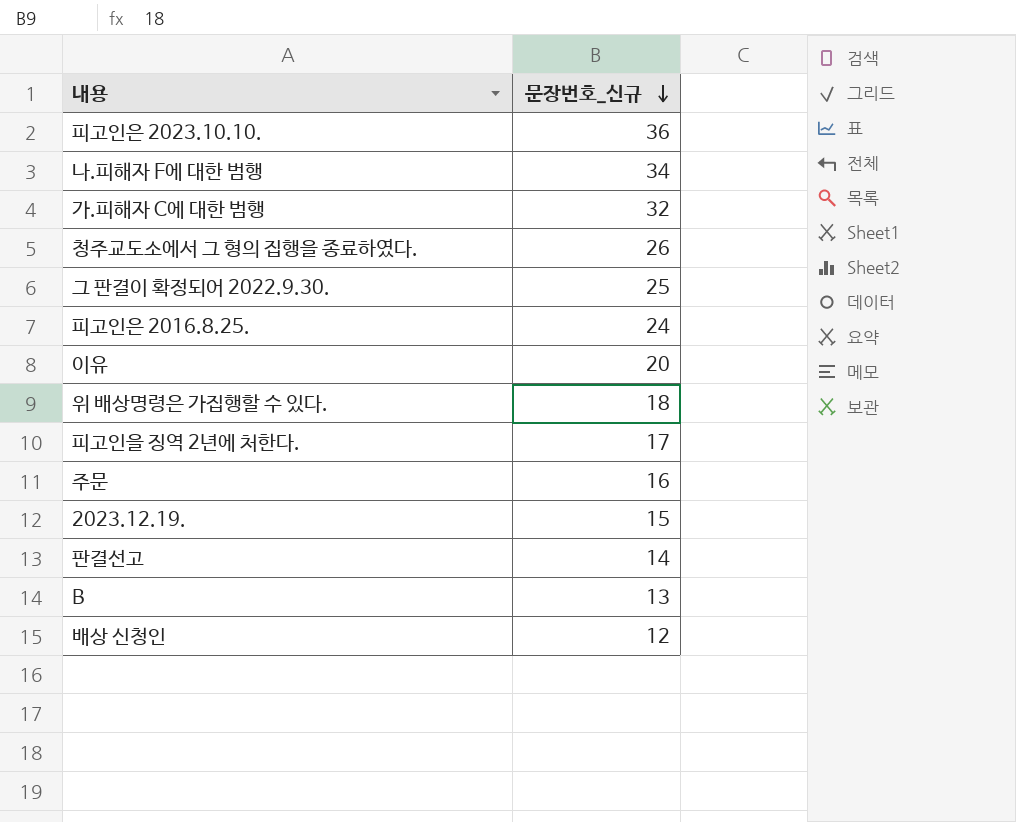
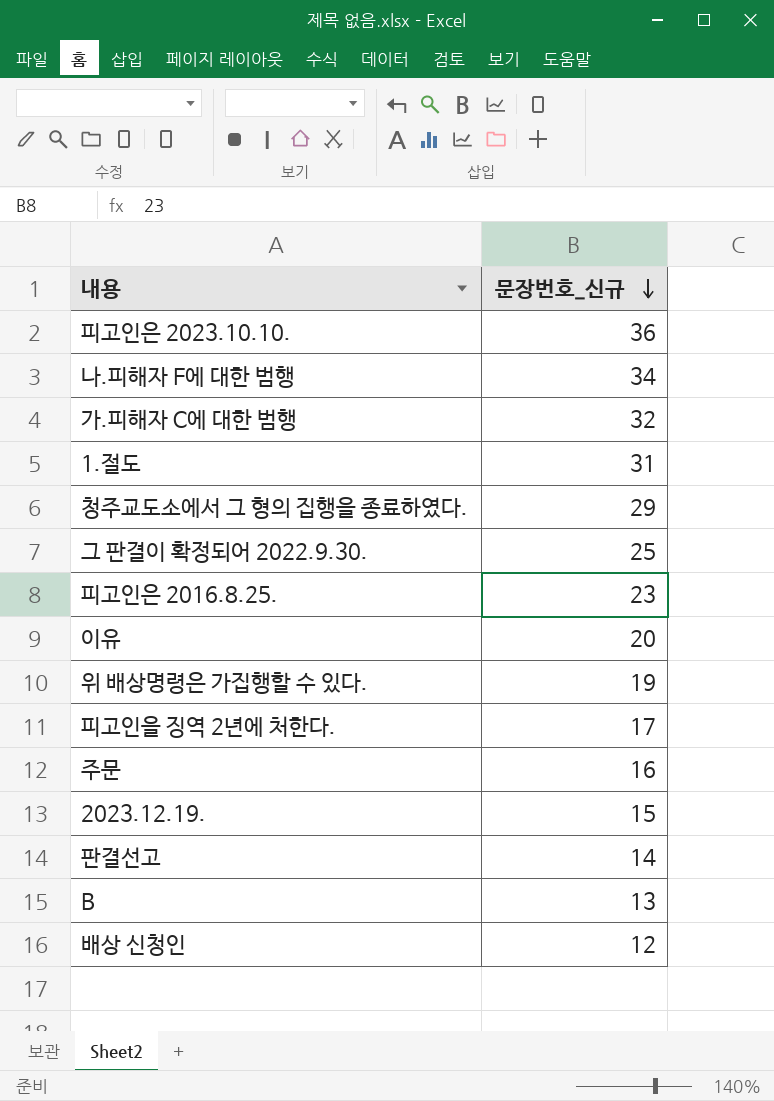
row 1.절도: none -> 31
청주교도소에서 그 형의 집행을 종료하였다. | 문장번호_신규: 26 -> 29
피고인은 2016.8.25. | 문장번호_신규: 24 -> 23
위 배상명령은 가집행할 수 있다. | 문장번호_신규: 18 -> 19

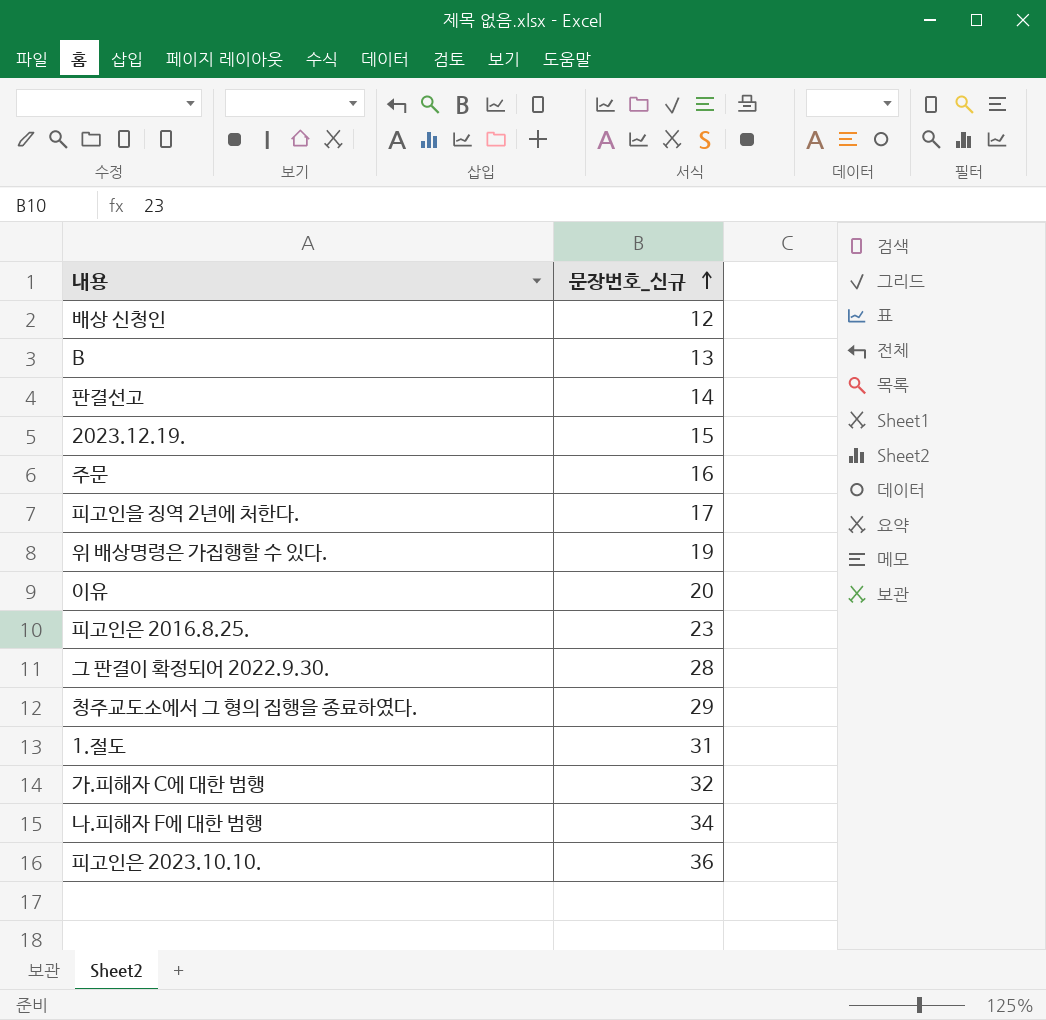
row order: 문장번호_신규 descending -> 문장번호_신규 ascending
그 판결이 확정되어 2022.9.30. | 문장번호_신규: 25 -> 28

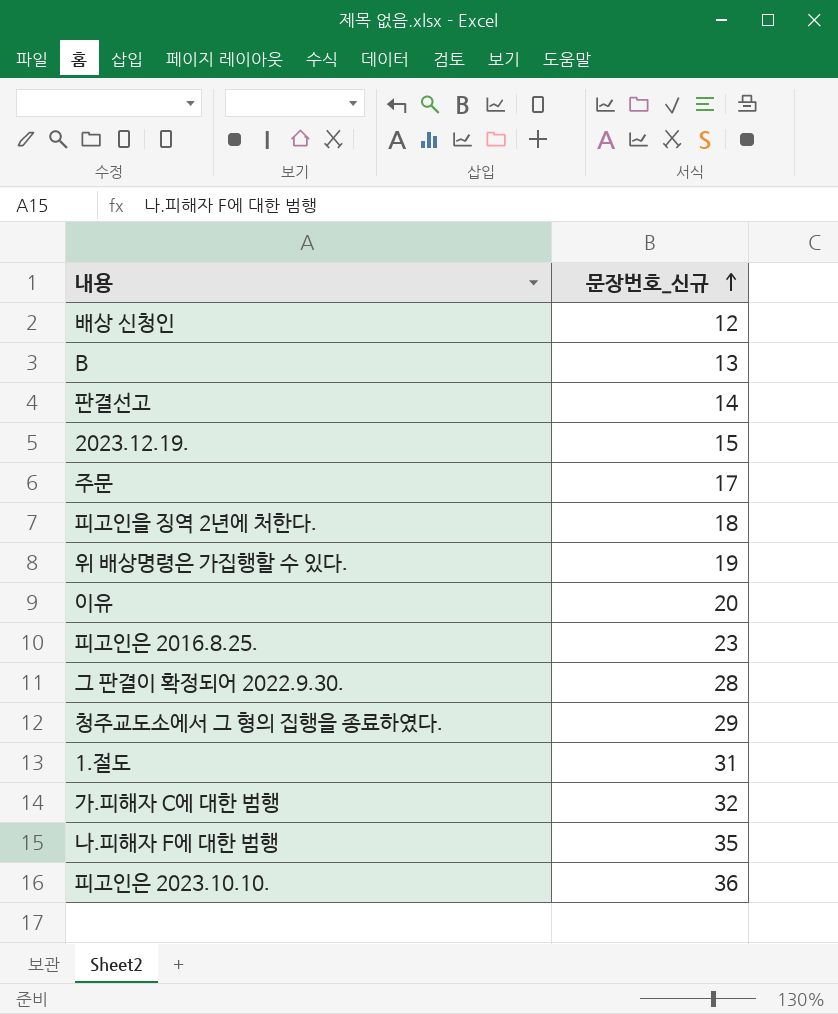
주문 | 문장번호_신규: 16 -> 17
피고인을 징역 2년에 처한다. | 문장번호_신규: 17 -> 18
나.피해자 F에 대한 범행 | 문장번호_신규: 34 -> 35

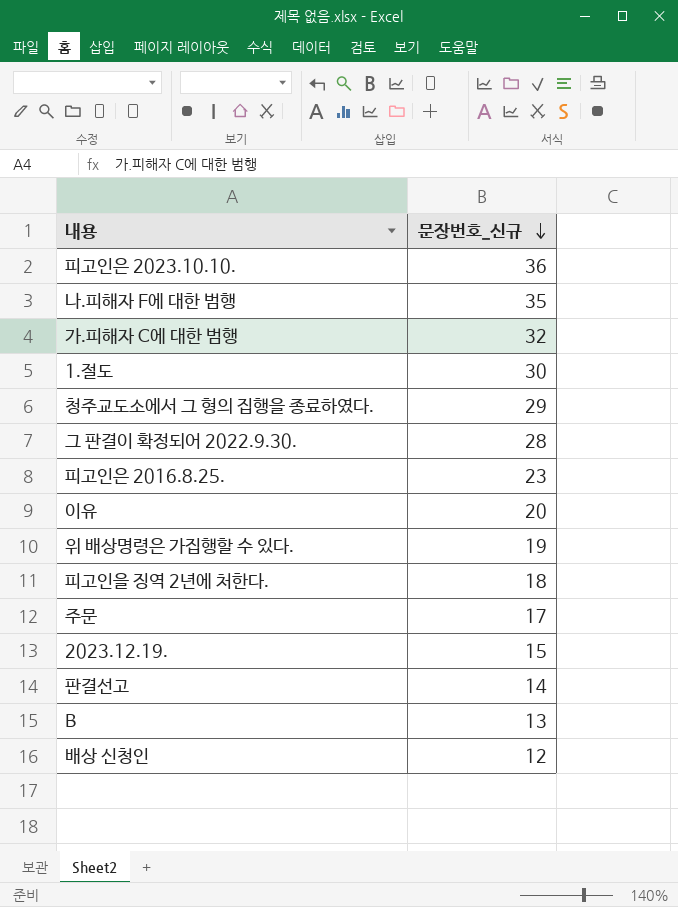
row order: 문장번호_신규 ascending -> 문장번호_신규 descending
1.절도 | 문장번호_신규: 31 -> 30

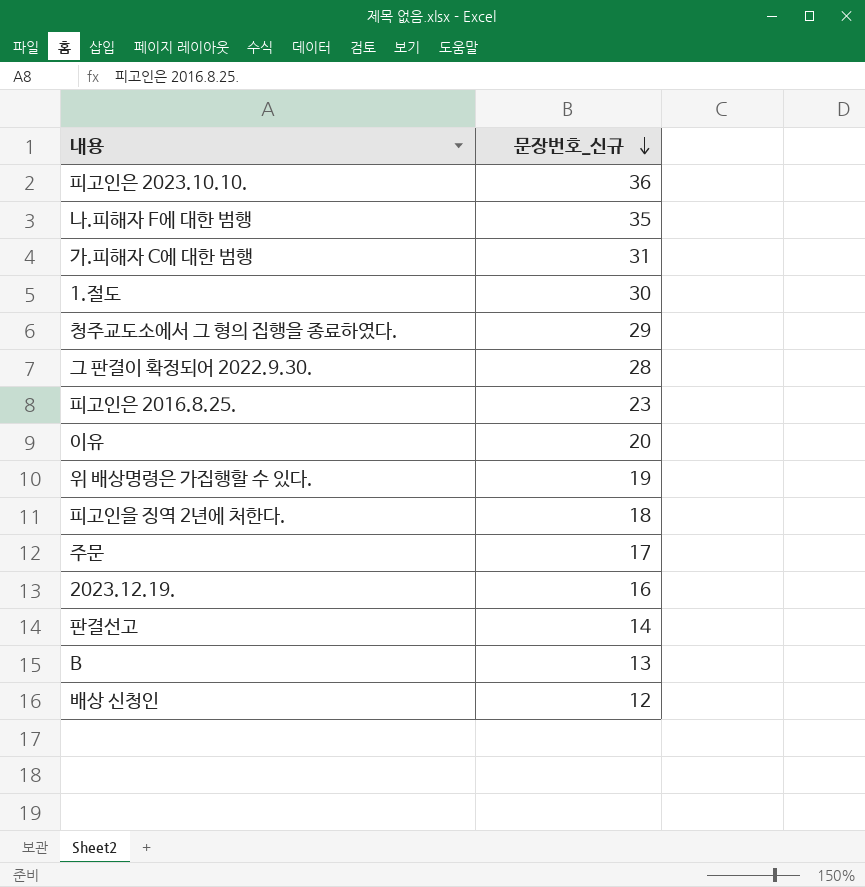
가.피해자 C에 대한 범행 | 문장번호_신규: 32 -> 31
2023.12.19. | 문장번호_신규: 15 -> 16

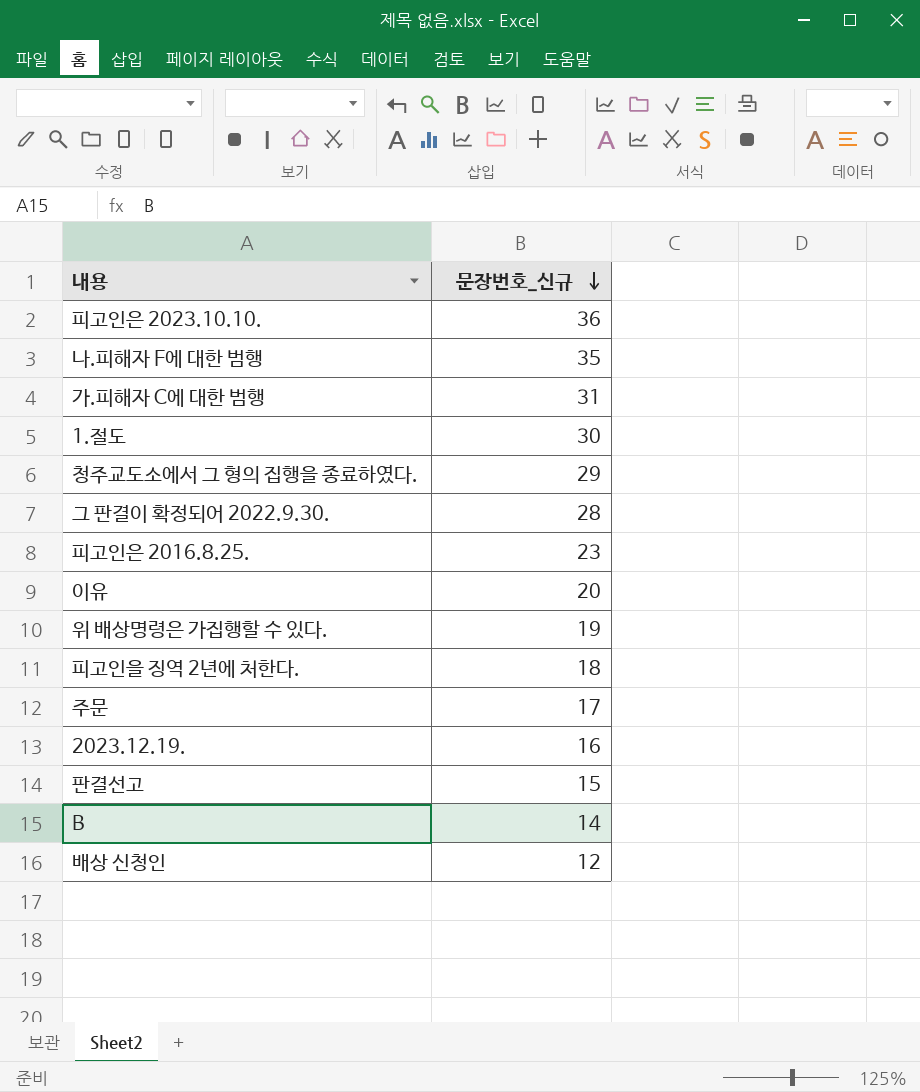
판결선고 | 문장번호_신규: 14 -> 15
B | 문장번호_신규: 13 -> 14

